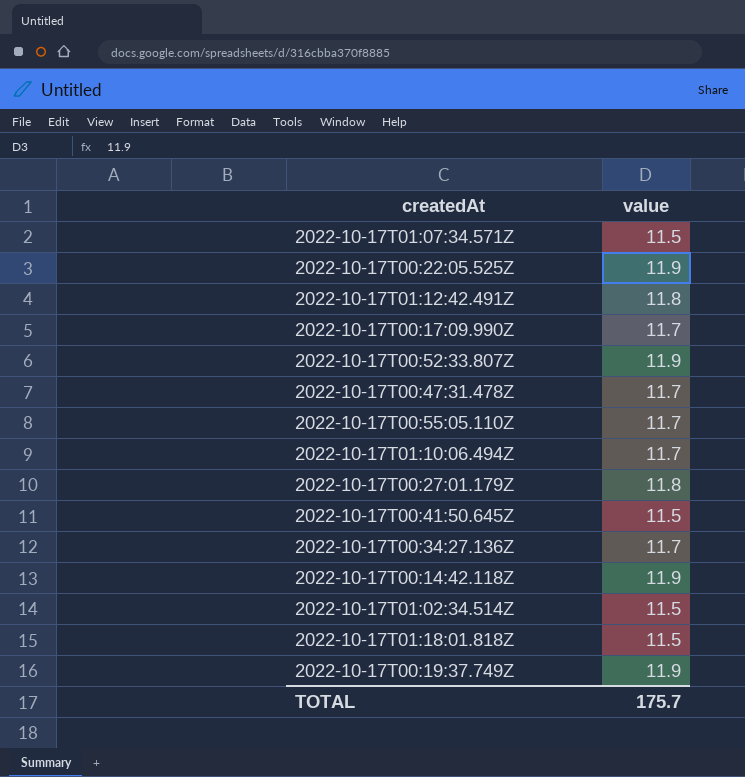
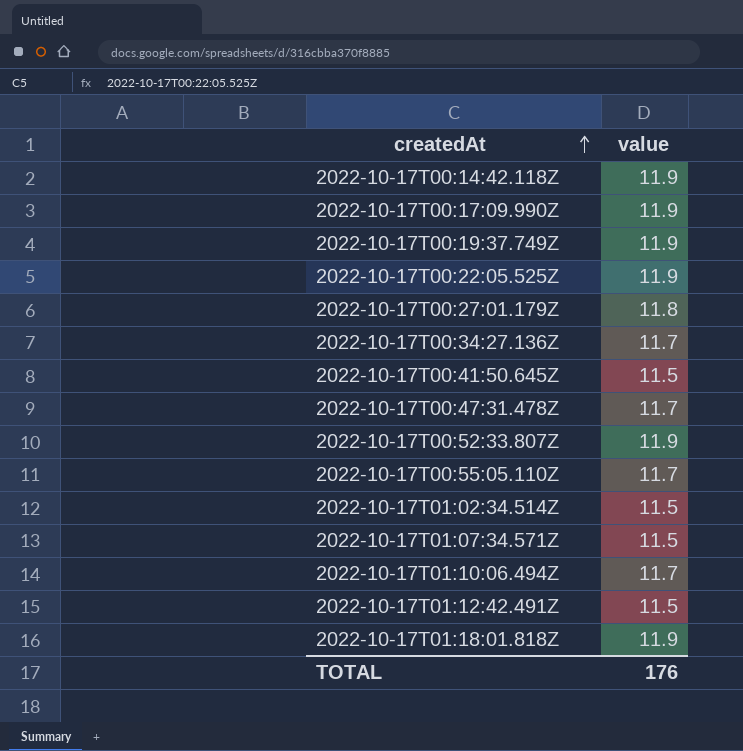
row order: none -> createdAt ascending
2022-10-17T00:17:09.990Z | value: 11.7 -> 11.9
2022-10-17T01:12:42.491Z | value: 11.8 -> 11.5
2022-10-17T01:18:01.818Z | value: 11.5 -> 11.9
TOTAL | value: 175.7 -> 176

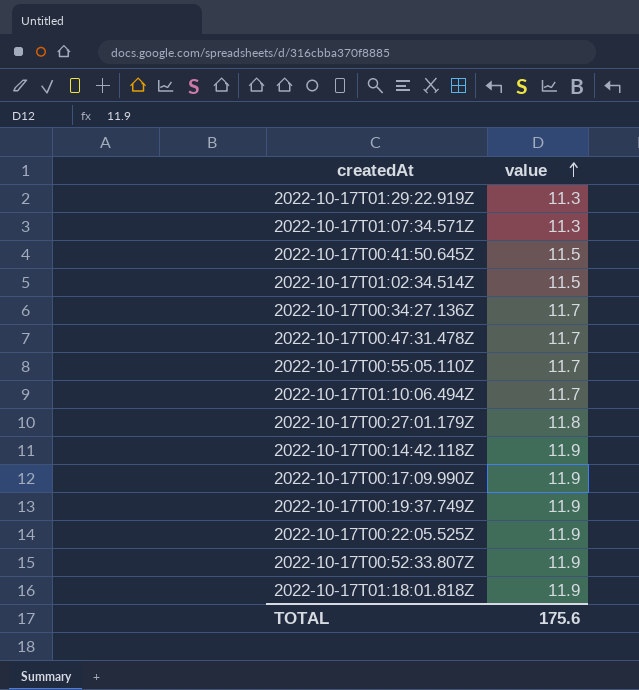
row order: createdAt ascending -> value ascending
row 2022-10-17T01:12:42.491Z: 11.5 -> none
row 2022-10-17T01:29:22.919Z: none -> 11.3
2022-10-17T01:07:34.571Z | value: 11.5 -> 11.3
TOTAL | value: 176 -> 175.6

